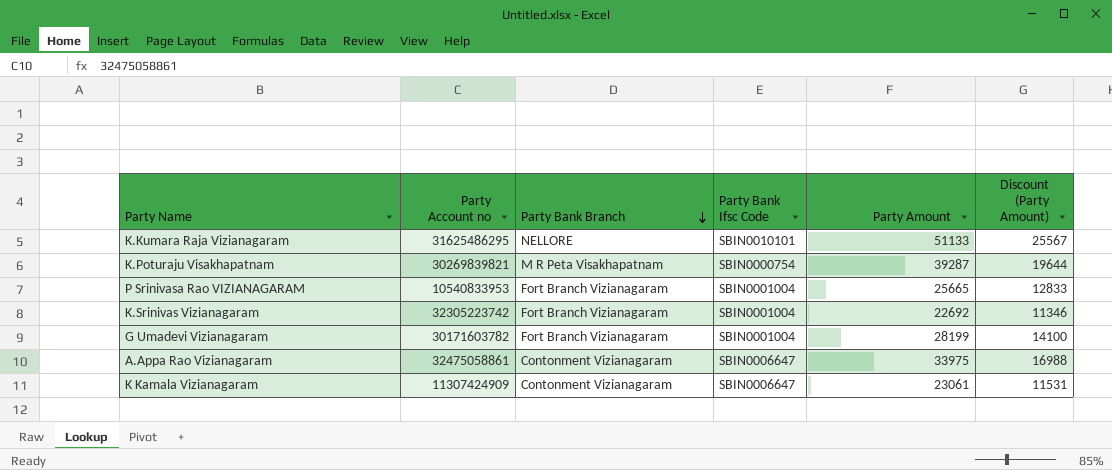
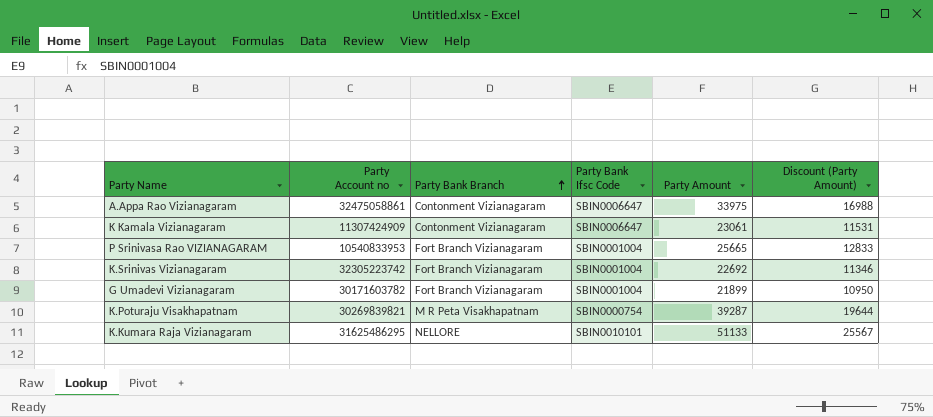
row order: Party Bank Branch descending -> Party Bank Branch ascending
G Umadevi Vizianagaram | Party Amount: 28199 -> 21899
G Umadevi Vizianagaram | Discount (Party Amount): 14100 -> 10950

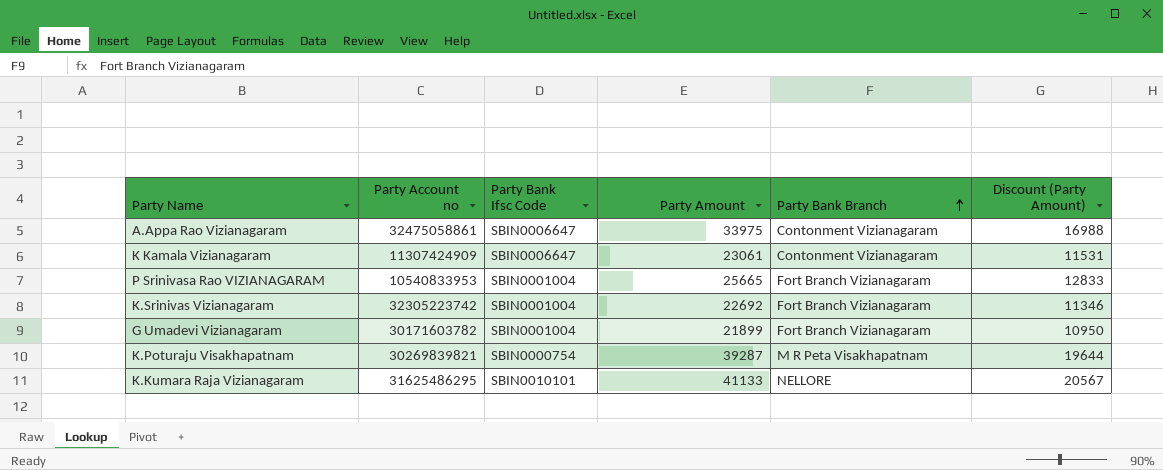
column Party Bank Branch | position: 3 -> 5
K.Kumara Raja Vizianagaram | Party Amount: 51133 -> 41133
K.Kumara Raja Vizianagaram | Discount (Party Amount): 25567 -> 20567

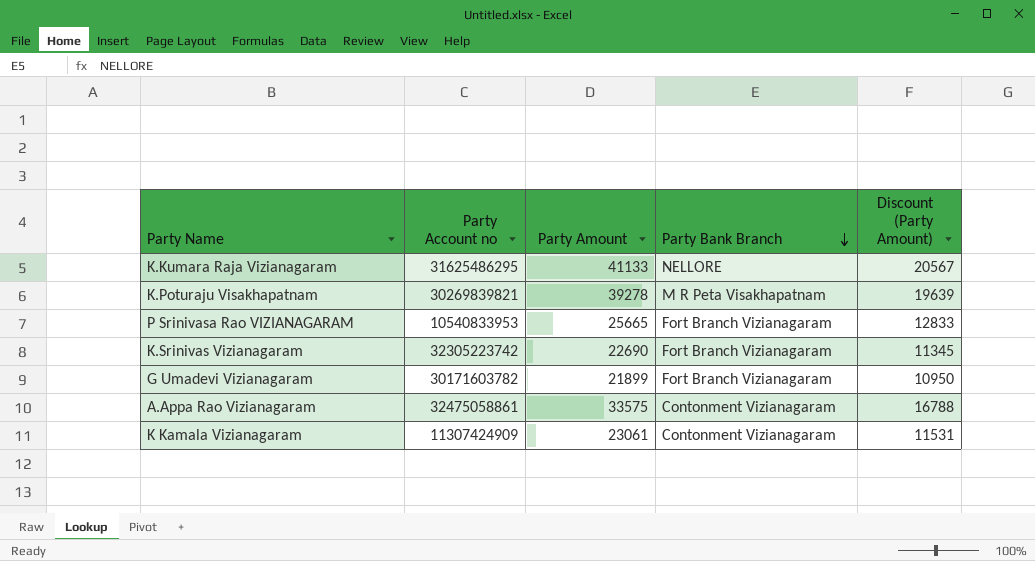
row order: Party Bank Branch ascending -> Party Bank Branch descending
column Party Bank Ifsc Code | position: 3 -> none
K.Poturaju Visakhapatnam | Party Amount: 39287 -> 39278
K.Poturaju Visakhapatnam | Discount (Party Amount): 19644 -> 19639
K.Srinivas Vizianagaram | Party Amount: 22692 -> 22690
K.Srinivas Vizianagaram | Discount (Party Amount): 11346 -> 11345
A.Appa Rao Vizianagaram | Party Amount: 33975 -> 33575
A.Appa Rao Vizianagaram | Discount (Party Amount): 16988 -> 16788

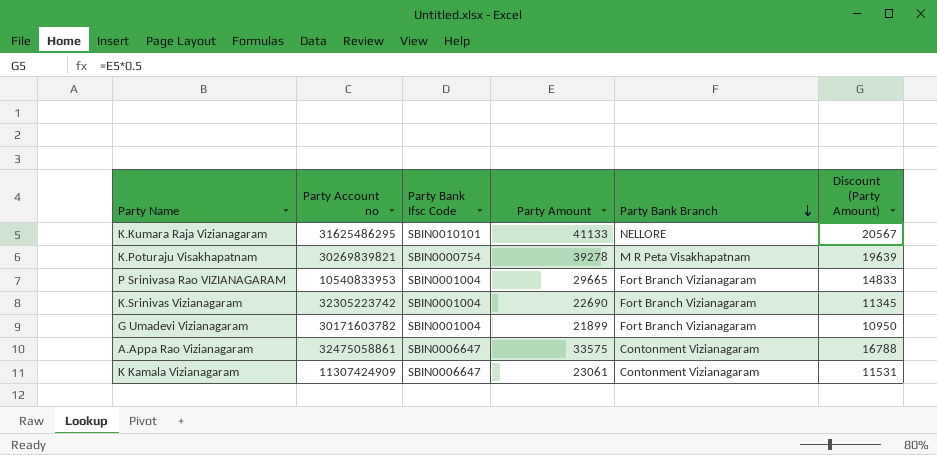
column Party Bank Ifsc Code | position: none -> 3
P Srinivasa Rao VIZIANAGARAM | Party Amount: 25665 -> 29665
P Srinivasa Rao VIZIANAGARAM | Discount (Party Amount): 12833 -> 14833

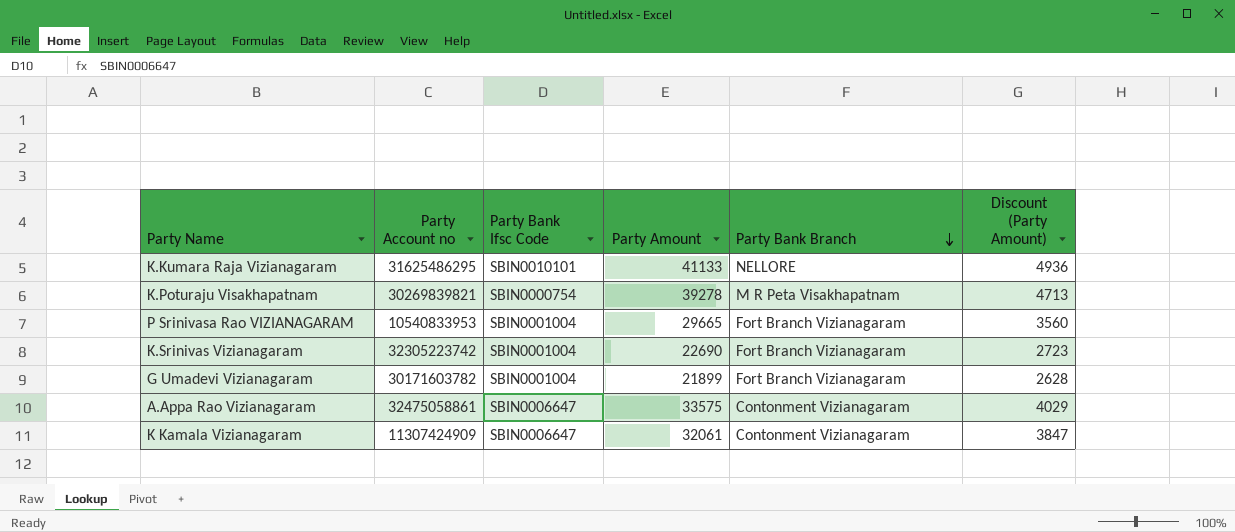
column Discount (Party Amount) | formula: [Party Amount] * 0.5 -> [Party Amount] * 0.12
K Kamala Vizianagaram | Party Amount: 23061 -> 32061

